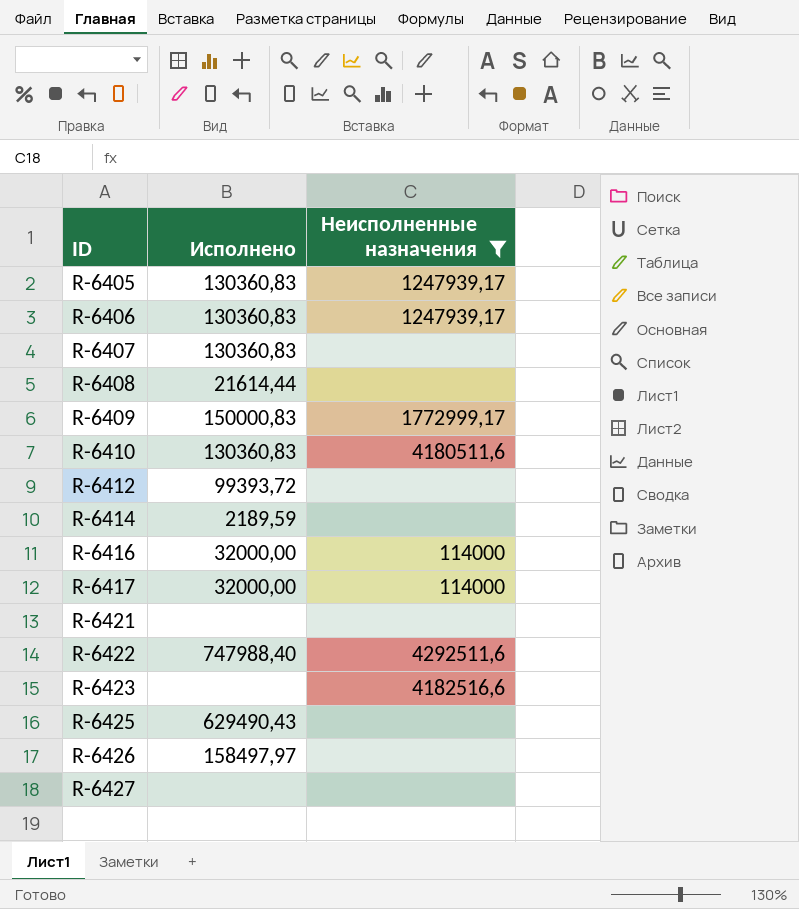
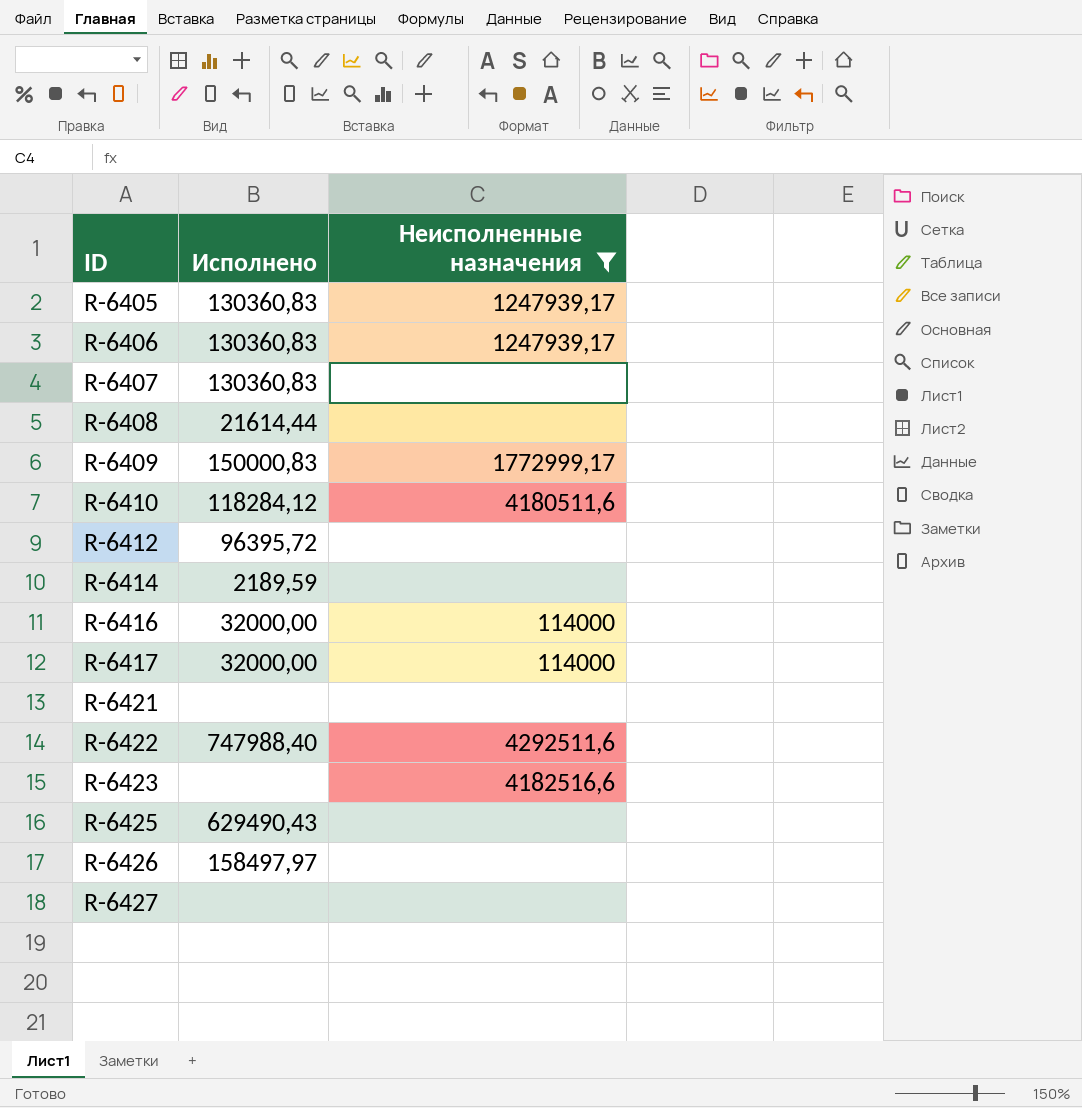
R-6410 | Исполнено: 130360,83 -> 118284,12
R-6412 | Исполнено: 99393,72 -> 96395,72

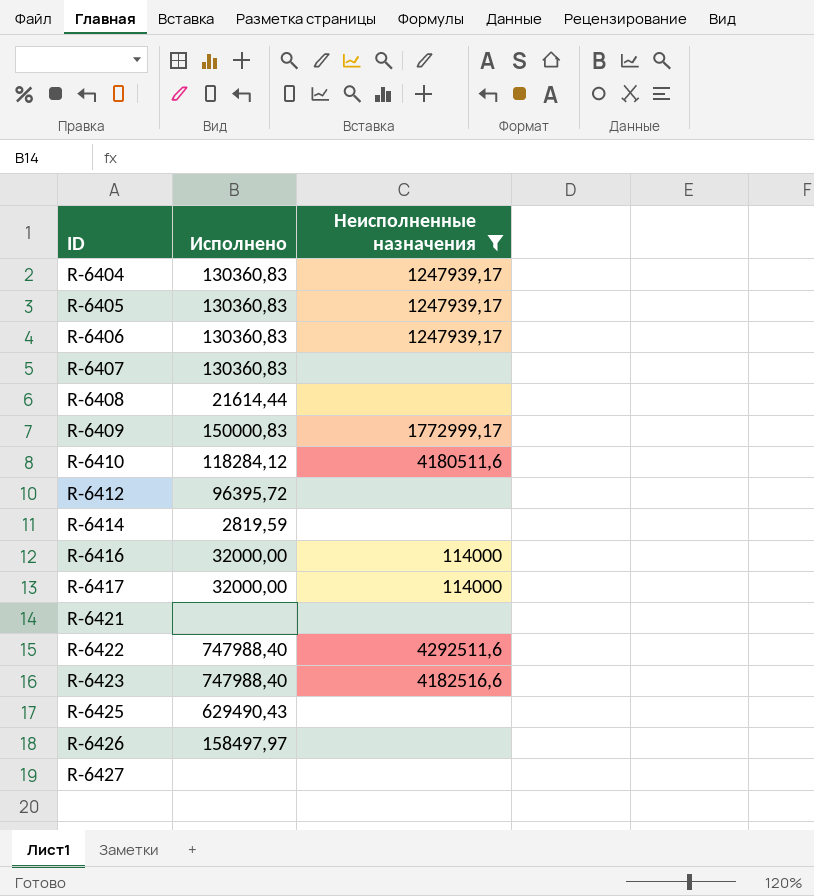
row R-6404: none -> 130360,83 | 1247939,17
R-6414 | Исполнено: 2189,59 -> 2819,59
R-6423 | Исполнено: none -> 747988,40

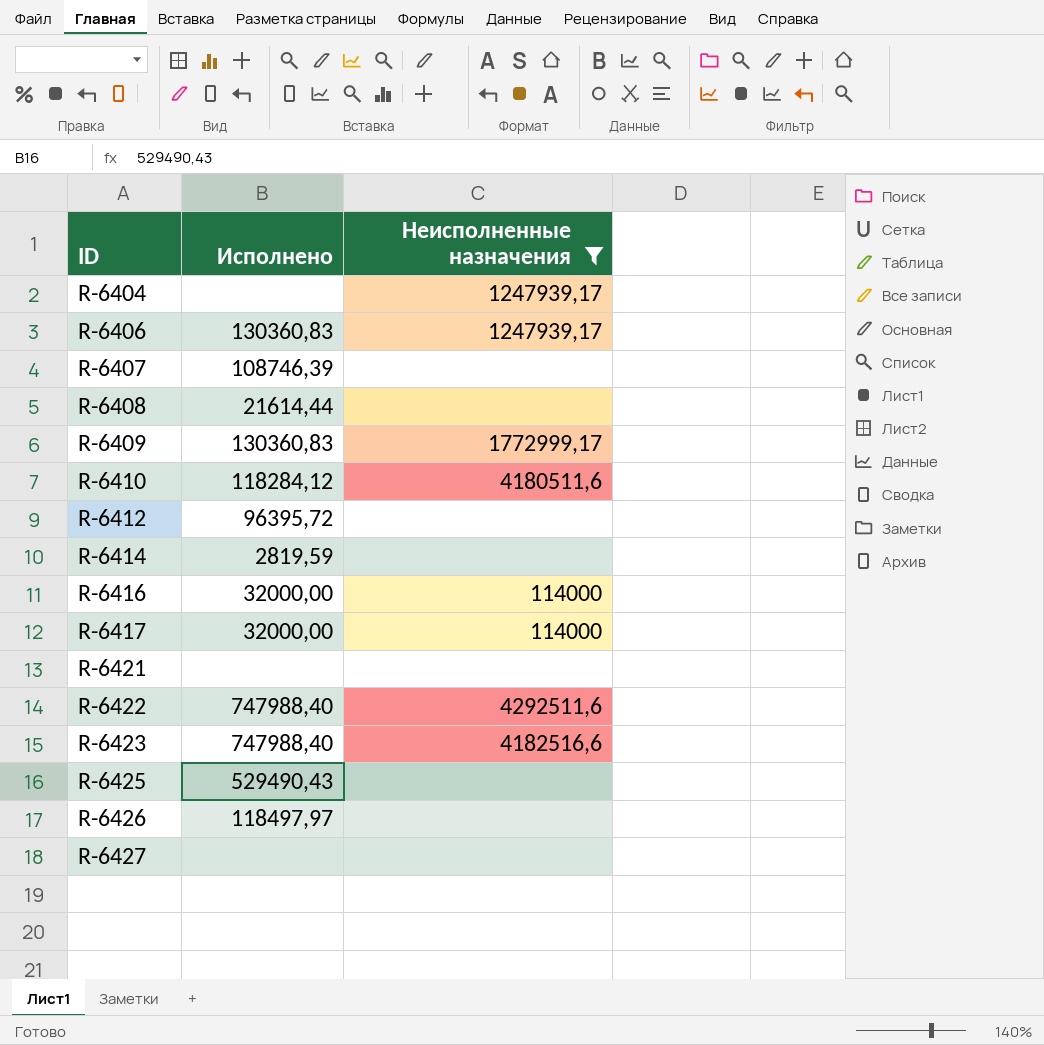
row R-6405: 130360,83 | 1247939,17 -> none
R-6404 | Исполнено: 130360,83 -> none
R-6407 | Исполнено: 130360,83 -> 108746,39
R-6409 | Исполнено: 150000,83 -> 130360,83
R-6425 | Исполнено: 629490,43 -> 529490,43
R-6426 | Исполнено: 158497,97 -> 118497,97

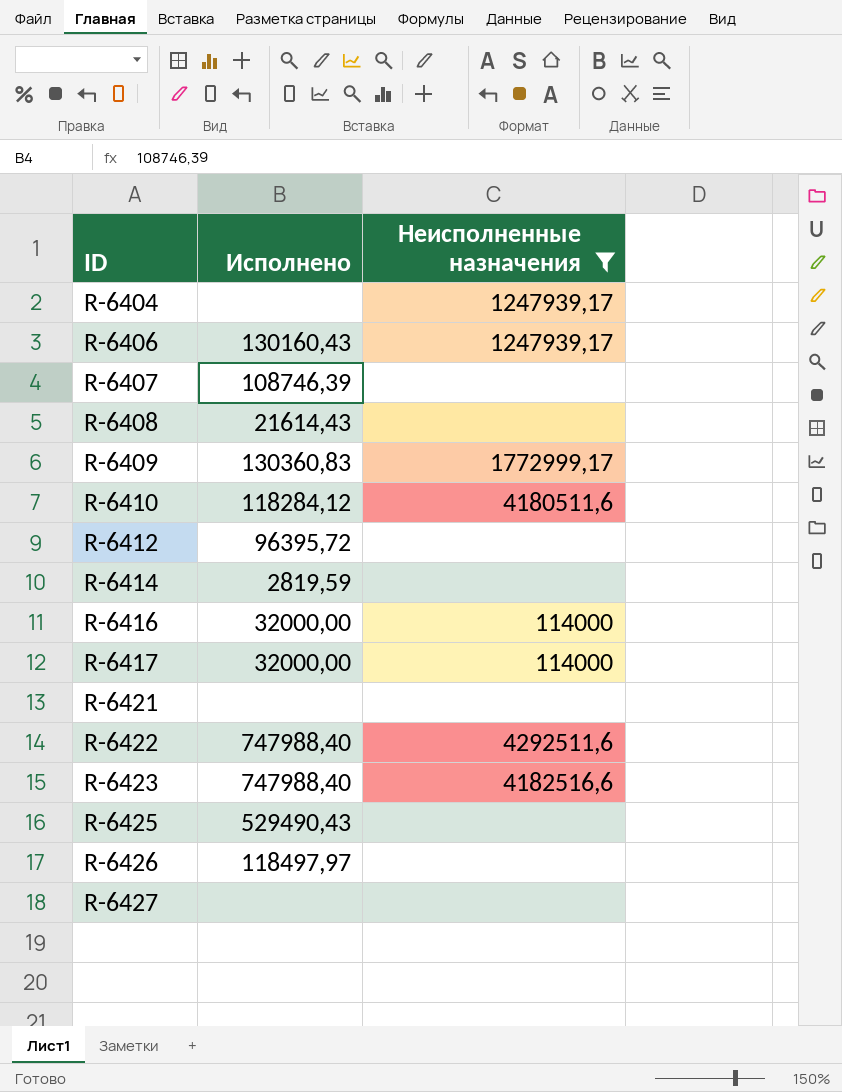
R-6406 | Исполнено: 130360,83 -> 130160,43
R-6408 | Исполнено: 21614,44 -> 21614,43

